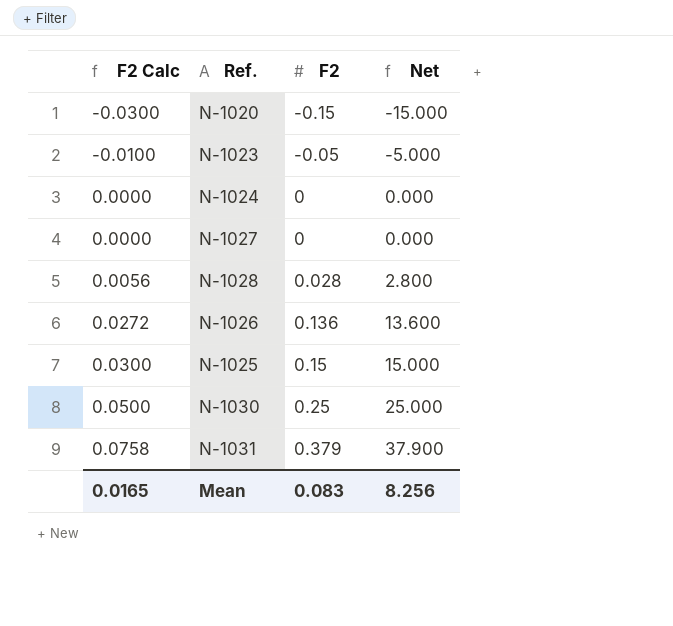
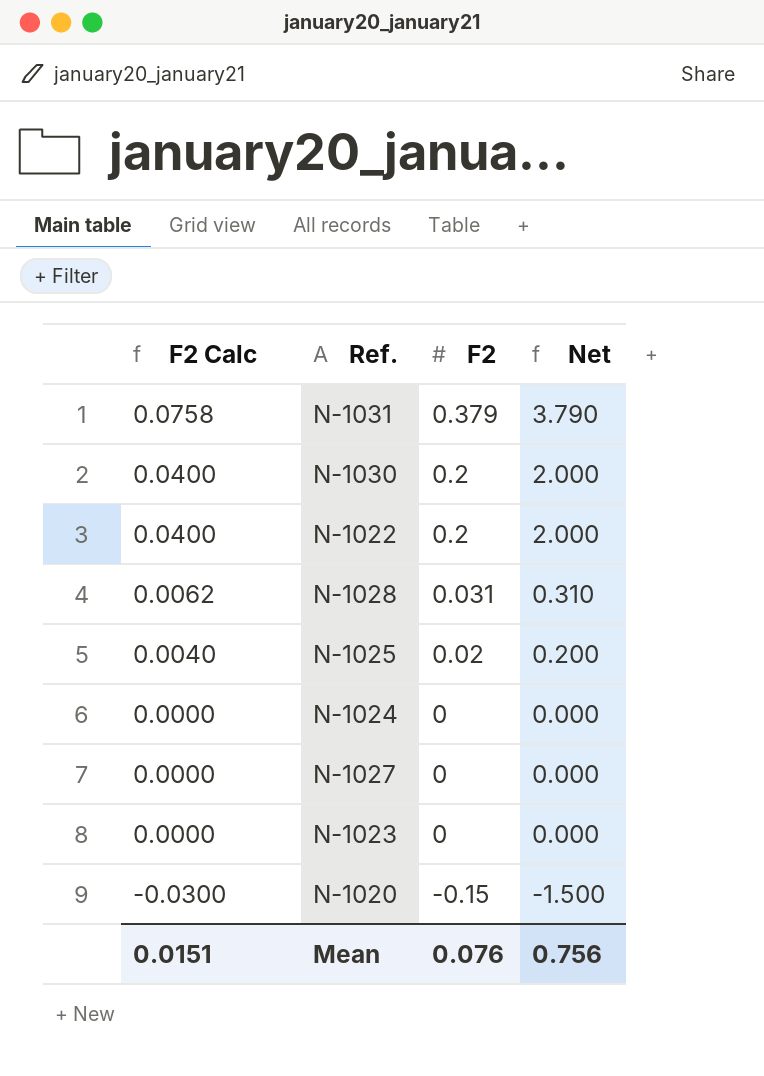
row order: F2 Calc ascending -> F2 Calc descending
column Net | formula: [F2] * 100 -> [F2] * 10
row N-1026: 0.0272 | 0.136 | 13.600 -> none
N-1030 | F2 Calc: 0.0500 -> 0.0400
N-1030 | F2: 0.25 -> 0.2
row N-1022: none -> 0.0400 | 0.2 | 2.000
N-1028 | F2 Calc: 0.0056 -> 0.0062
N-1028 | F2: 0.028 -> 0.031
N-1025 | F2 Calc: 0.0300 -> 0.0040
N-1025 | F2: 0.15 -> 0.02
N-1023 | F2 Calc: -0.0100 -> 0.0000
N-1023 | F2: -0.05 -> 0
Mean | F2 Calc: 0.0165 -> 0.0151
Mean | F2: 0.083 -> 0.076
Mean | Net: 8.256 -> 0.756

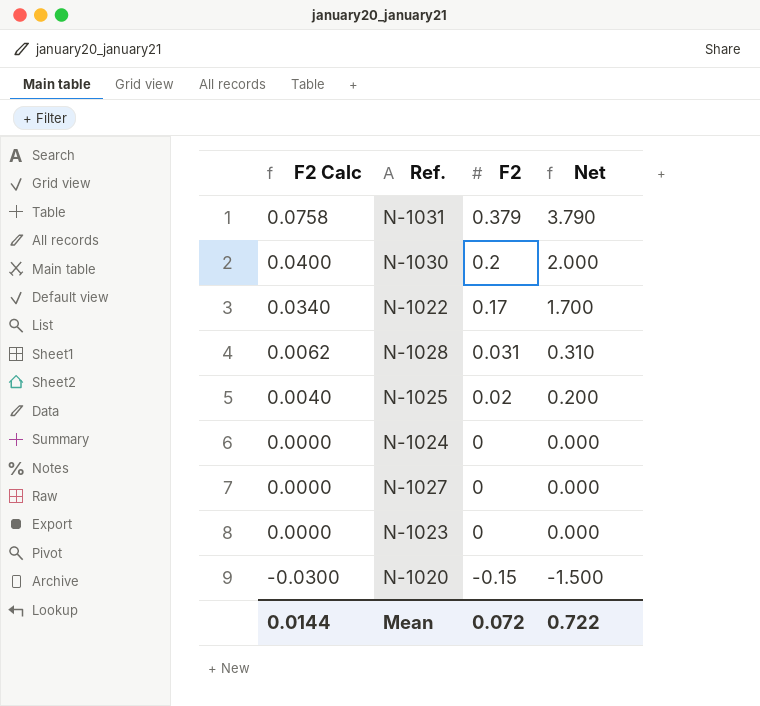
N-1022 | F2 Calc: 0.0400 -> 0.0340
N-1022 | F2: 0.2 -> 0.17
N-1022 | Net: 2.000 -> 1.700
Mean | F2 Calc: 0.0151 -> 0.0144
Mean | F2: 0.076 -> 0.072
Mean | Net: 0.756 -> 0.722

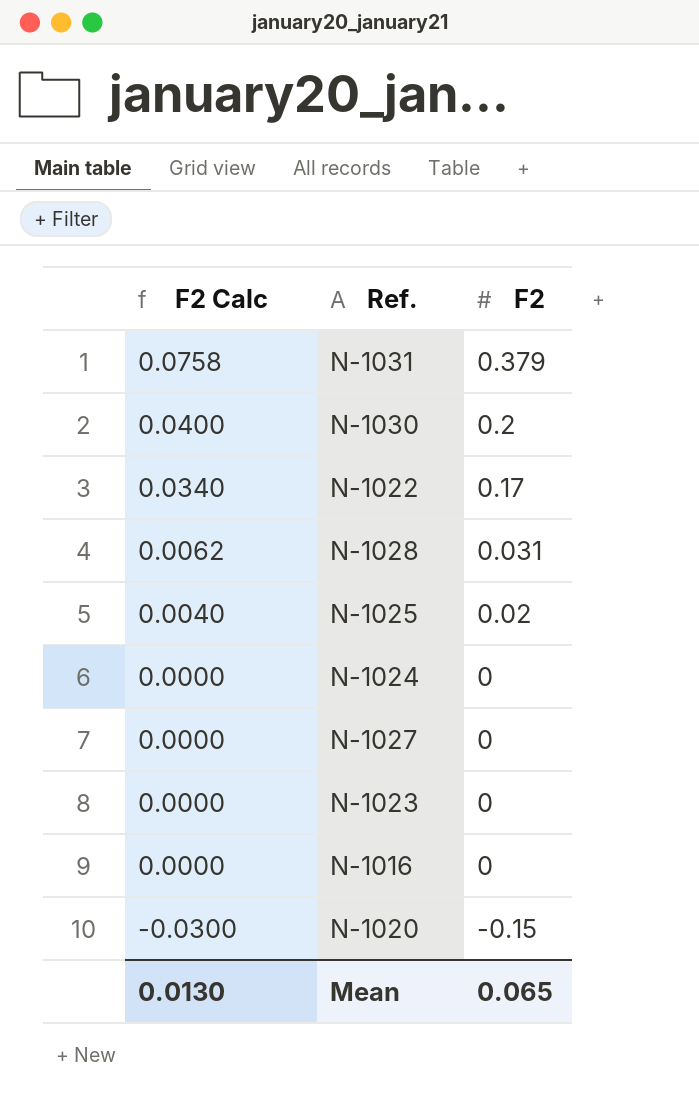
column Net | formula: [F2] * 10 -> none
row N-1016: none -> 0.0000 | 0
Mean | F2 Calc: 0.0144 -> 0.0130
Mean | F2: 0.072 -> 0.065

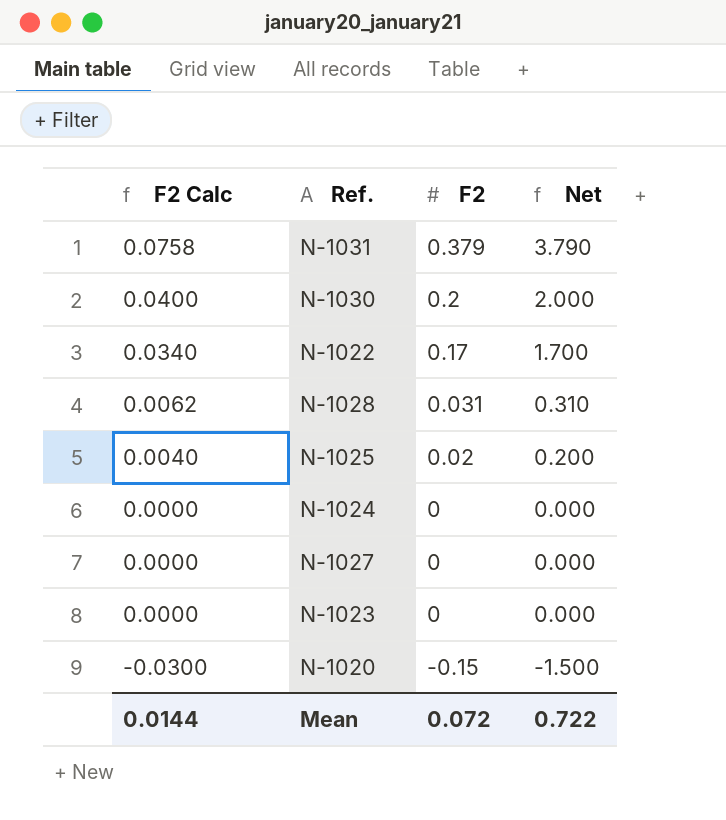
column Net | formula: none -> [F2] * 10
row N-1016: 0.0000 | 0 -> none
Mean | F2 Calc: 0.0130 -> 0.0144
Mean | F2: 0.065 -> 0.072

